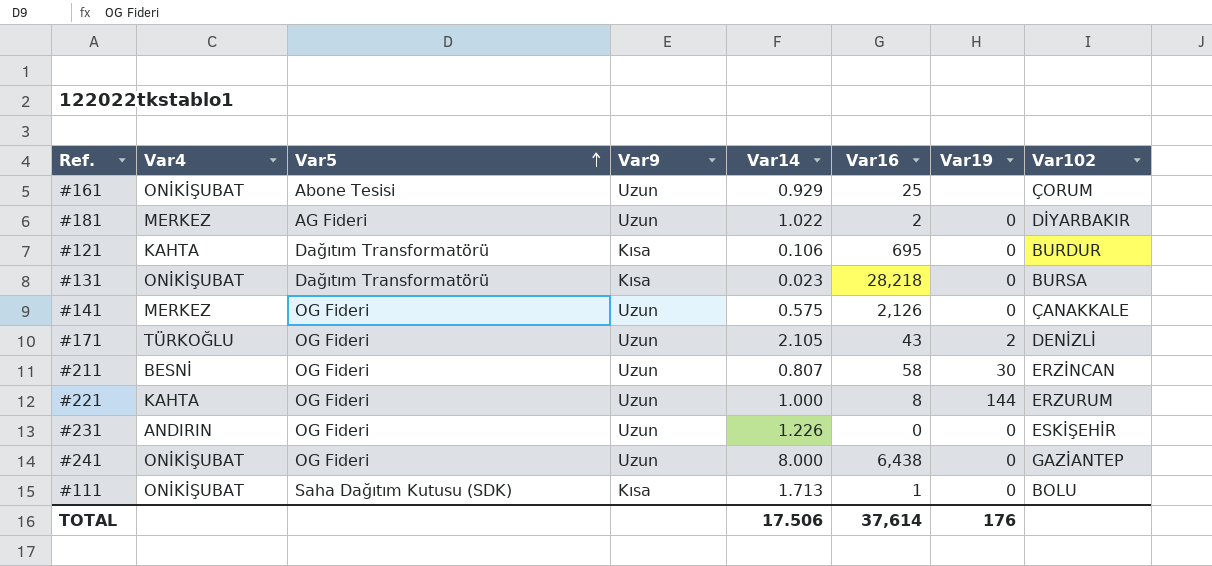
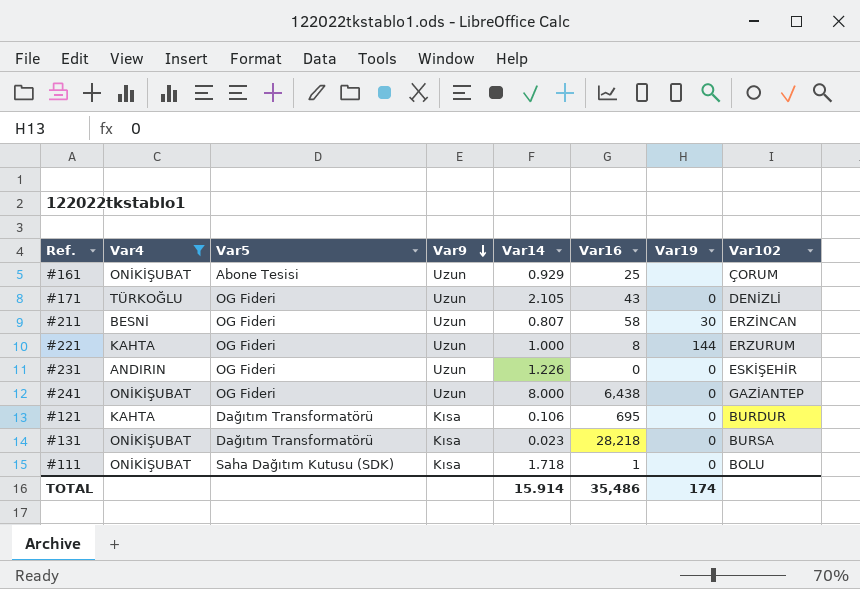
filter: none -> Var4 != MERKEZ
row order: Var5 ascending -> Var9 descending
#171 | Var19: 2 -> 0
#111 | Var14: 1.713 -> 1.718
TOTAL | Var14: 17.506 -> 15.914
TOTAL | Var16: 37,614 -> 35,486
TOTAL | Var19: 176 -> 174

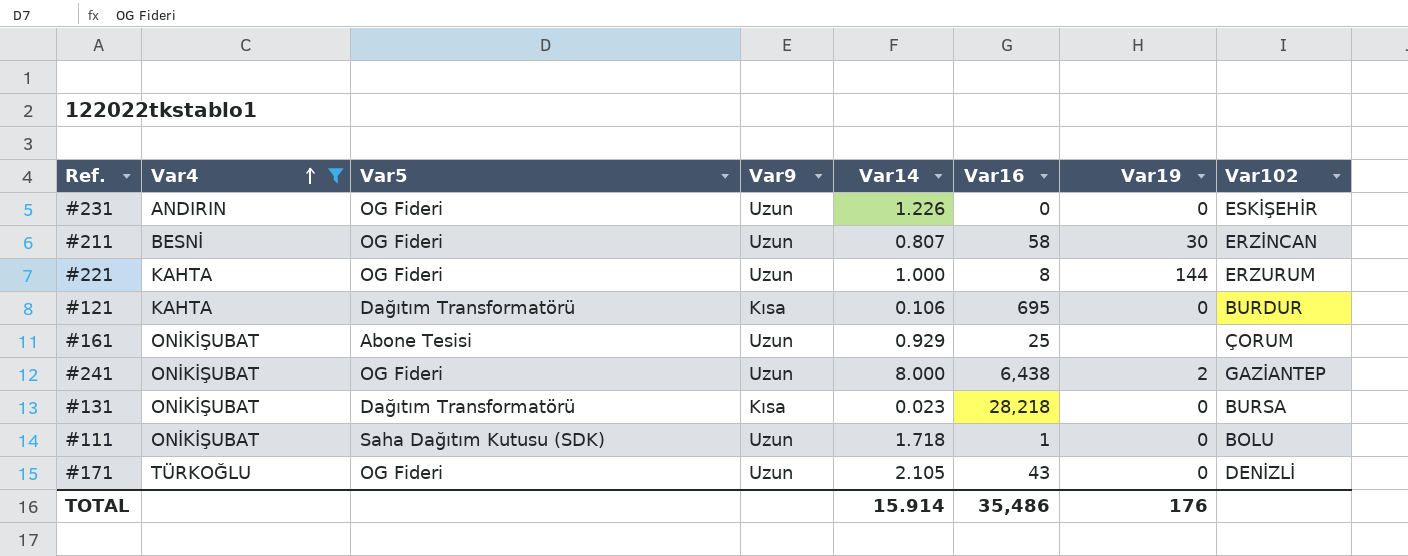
row order: Var9 descending -> Var4 ascending
#241 | Var19: 0 -> 2
#111 | Var9: Kısa -> Uzun
TOTAL | Var19: 174 -> 176

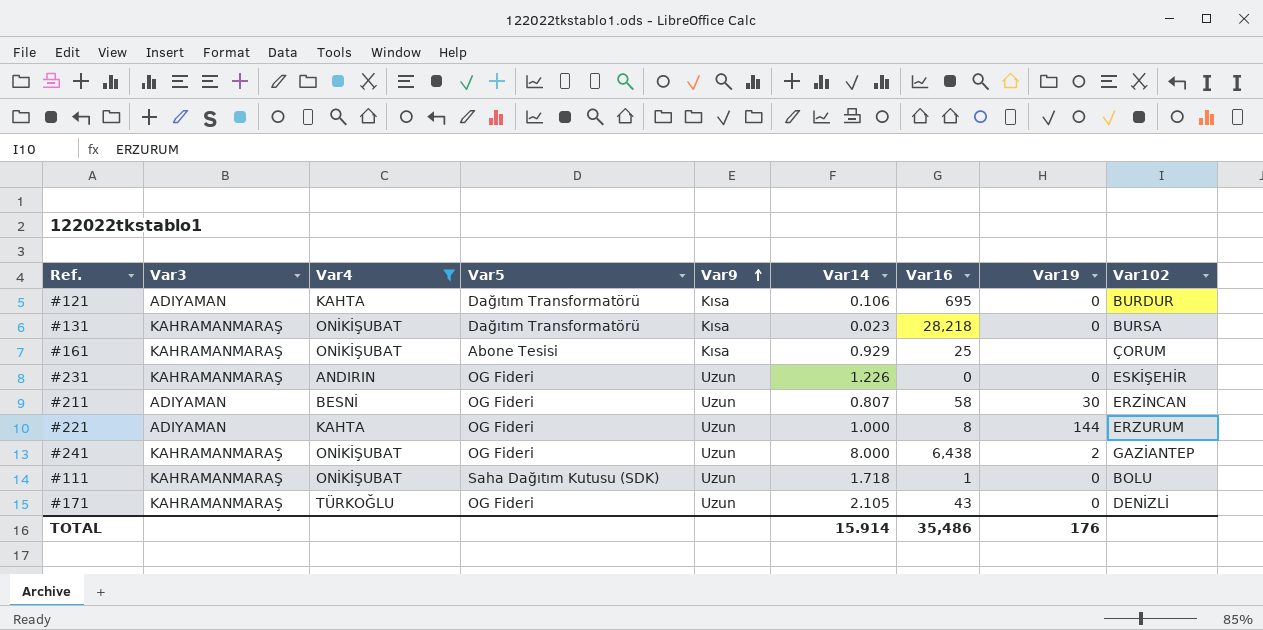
row order: Var4 ascending -> Var9 ascending
column Var3 | position: none -> 2
#161 | Var9: Uzun -> Kısa

